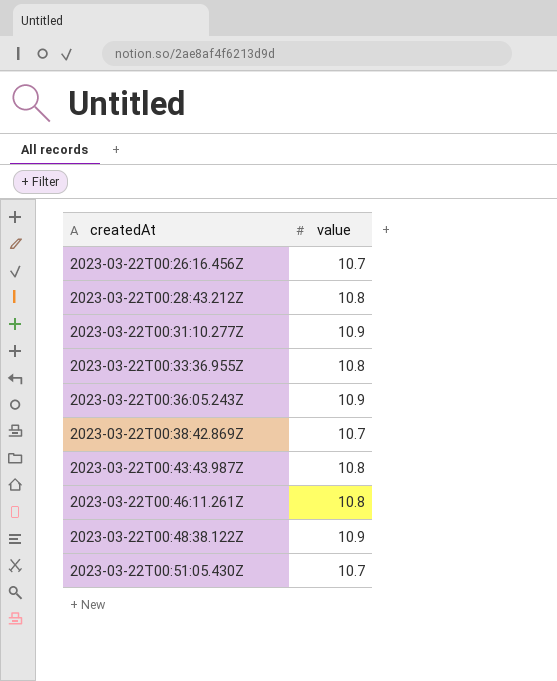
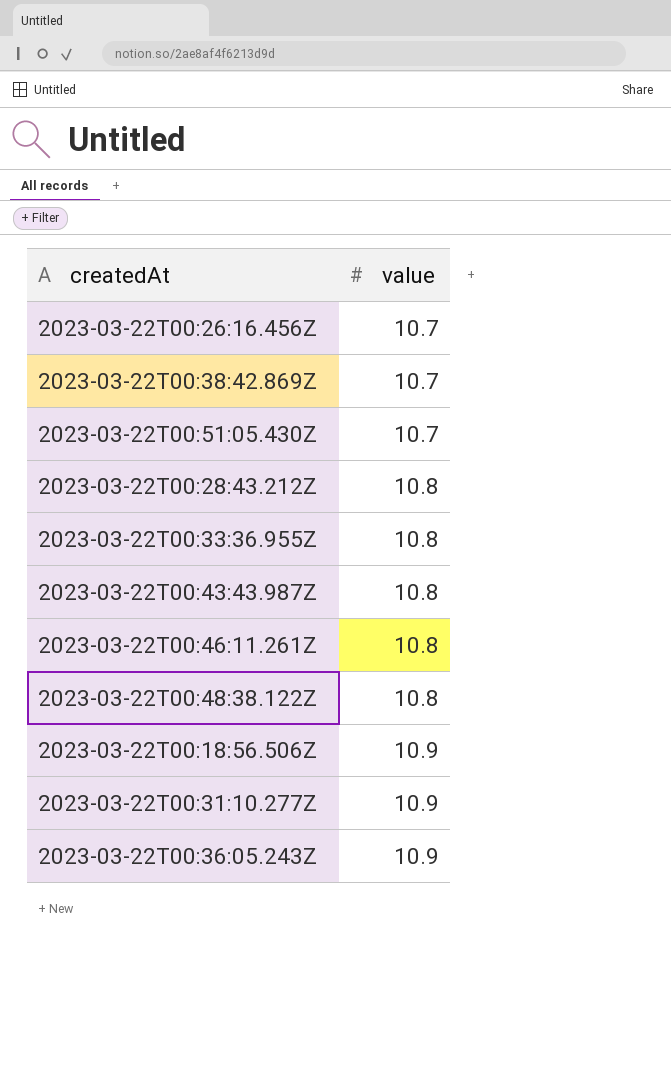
row order: createdAt ascending -> value ascending
2023-03-22T00:48:38.122Z | value: 10.9 -> 10.8
row 2023-03-22T00:18:56.506Z: none -> 10.9

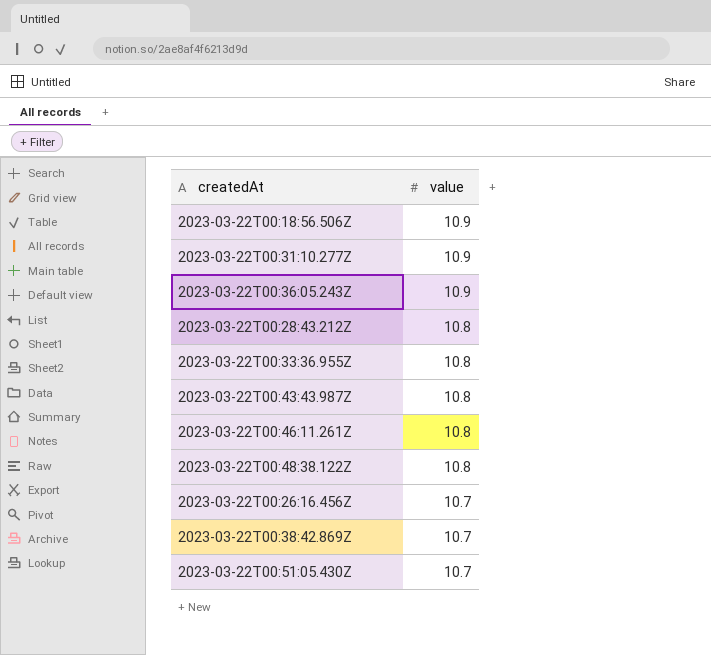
row order: value ascending -> value descending

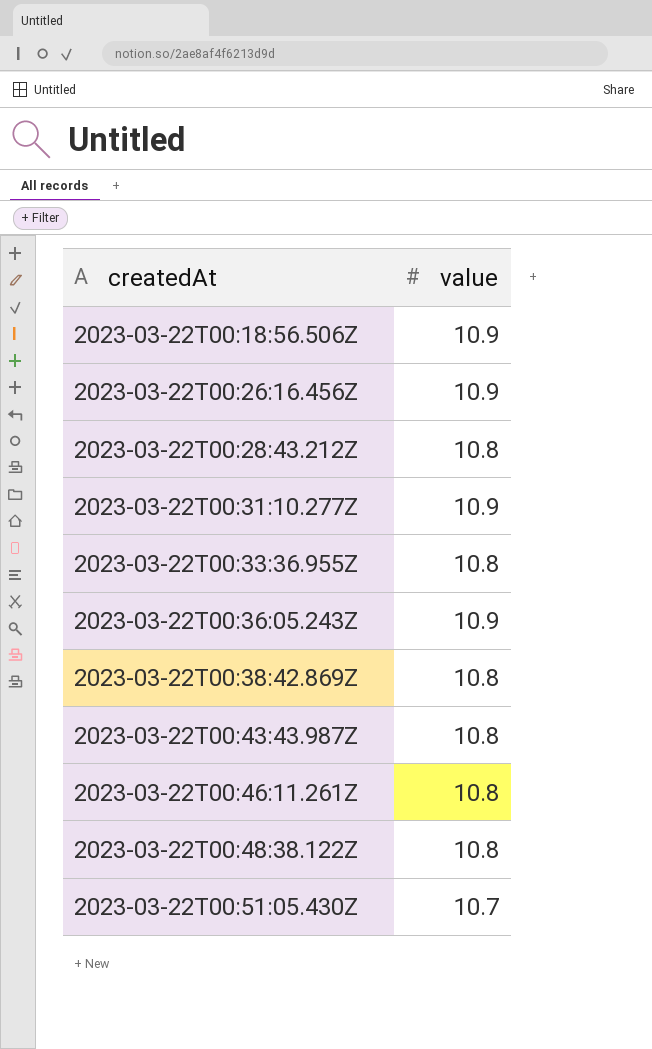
row order: value descending -> createdAt ascending
2023-03-22T00:26:16.456Z | value: 10.7 -> 10.9
2023-03-22T00:38:42.869Z | value: 10.7 -> 10.8

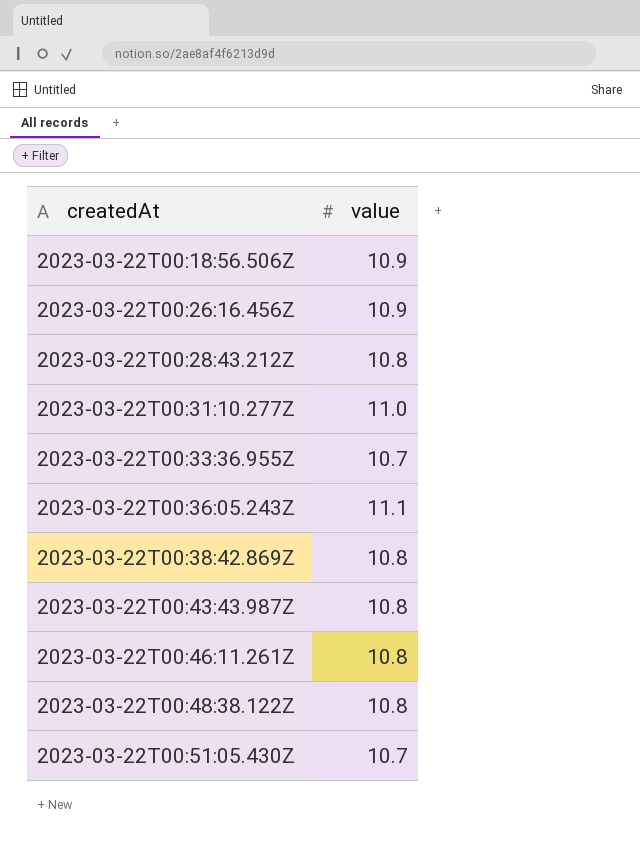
2023-03-22T00:31:10.277Z | value: 10.9 -> 11.0
2023-03-22T00:33:36.955Z | value: 10.8 -> 10.7
2023-03-22T00:36:05.243Z | value: 10.9 -> 11.1

